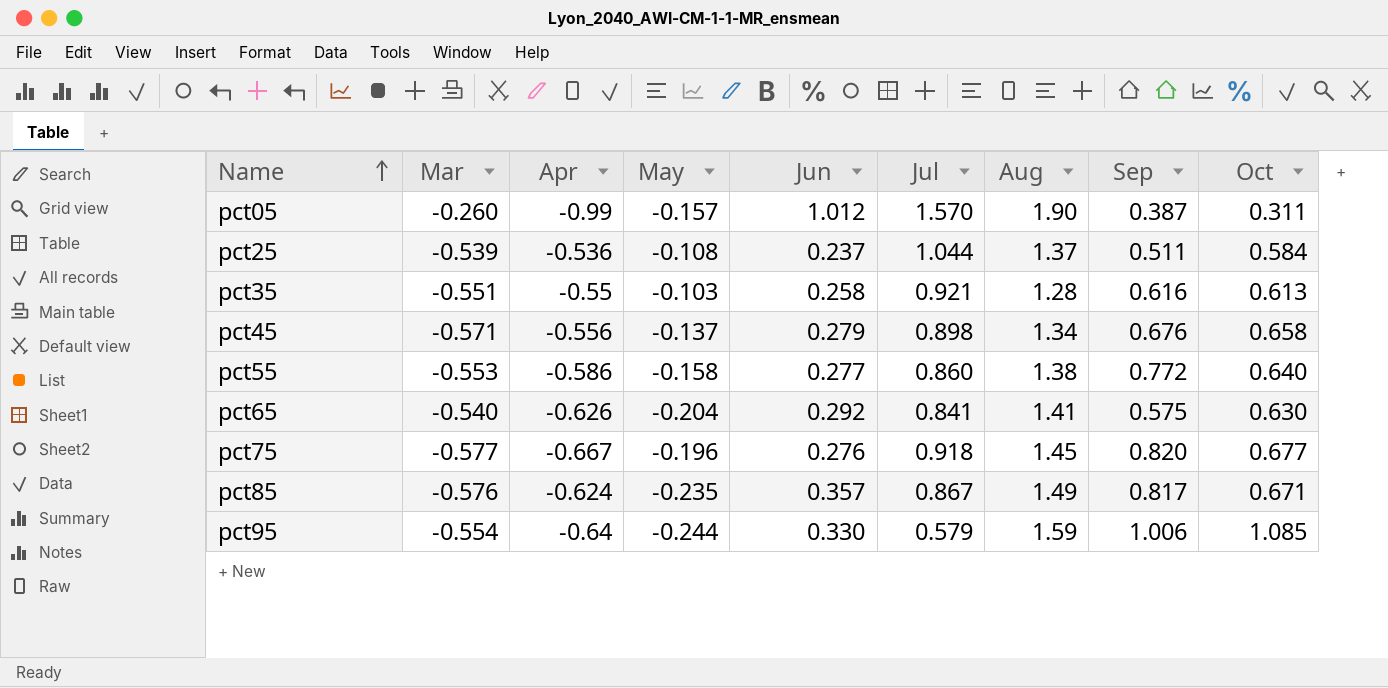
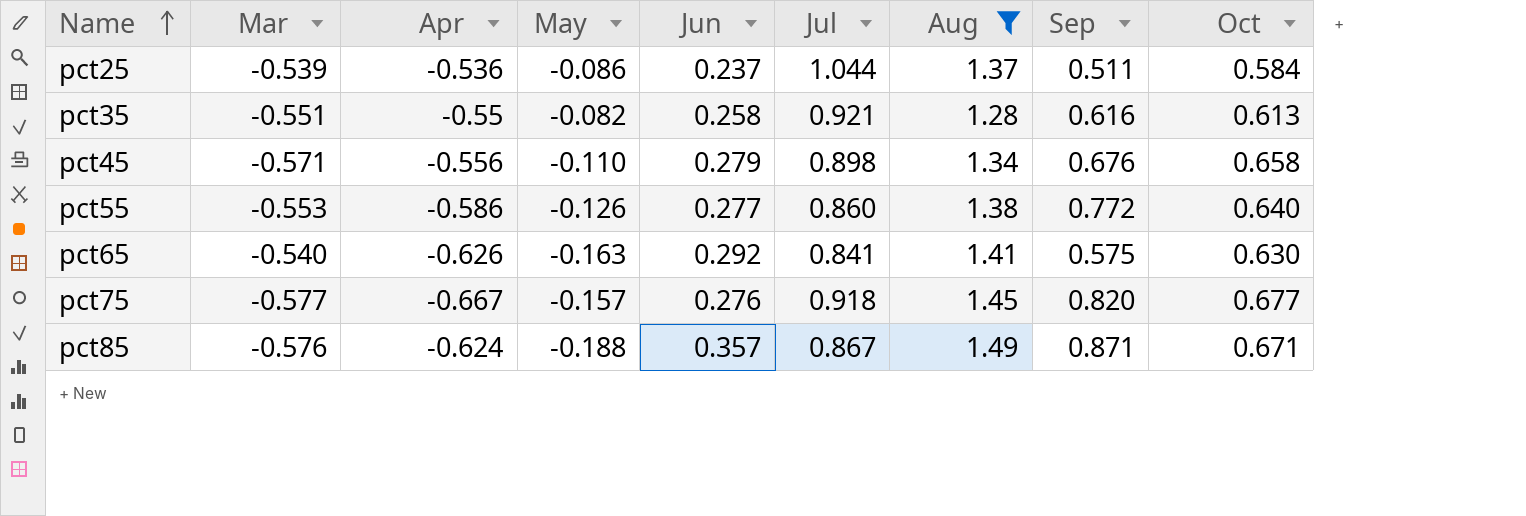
filter: none -> Aug <= 1.49
pct25 | May: -0.108 -> -0.086
pct35 | May: -0.103 -> -0.082
pct45 | May: -0.137 -> -0.110
pct55 | May: -0.158 -> -0.126
pct65 | May: -0.204 -> -0.163
pct75 | May: -0.196 -> -0.157
pct85 | May: -0.235 -> -0.188
pct85 | Sep: 0.817 -> 0.871

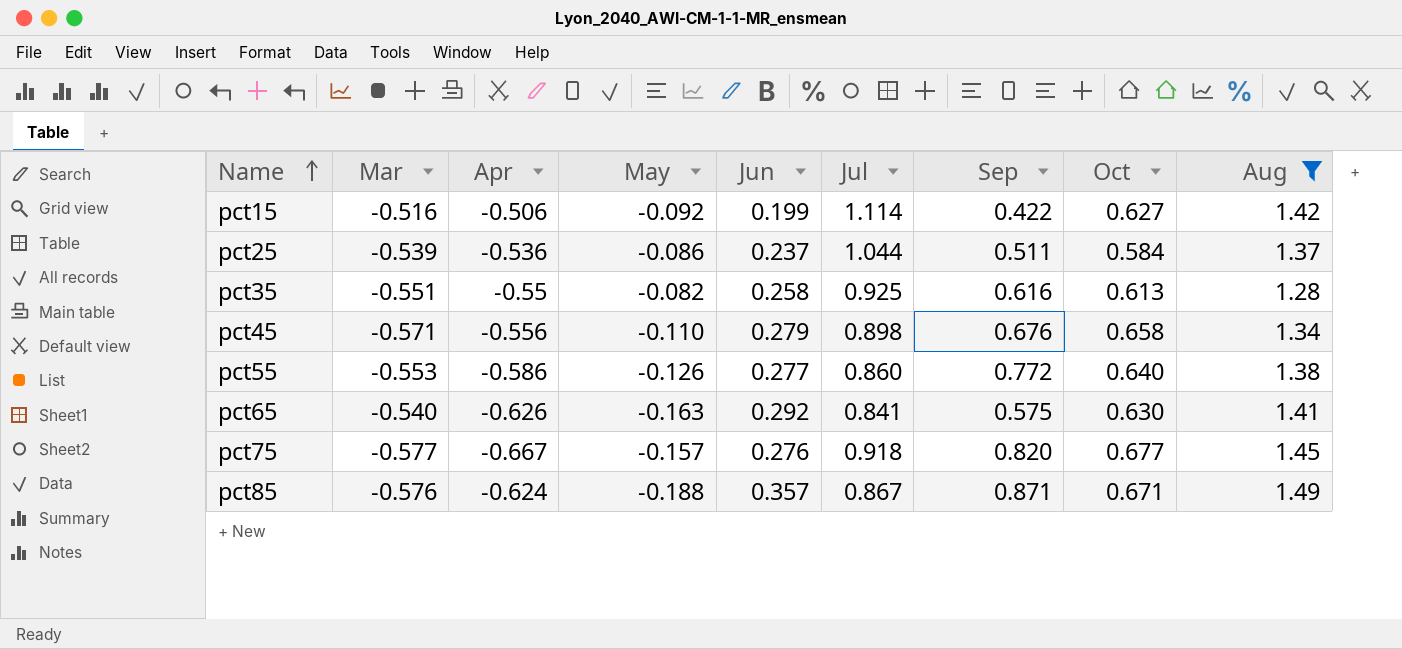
column Aug | position: 7 -> 9
row pct15: none -> -0.516 | -0.506 | -0.092 | 0.199 | 1.114 | 0.422 | 0.627 | 1.42
pct35 | Jul: 0.921 -> 0.925

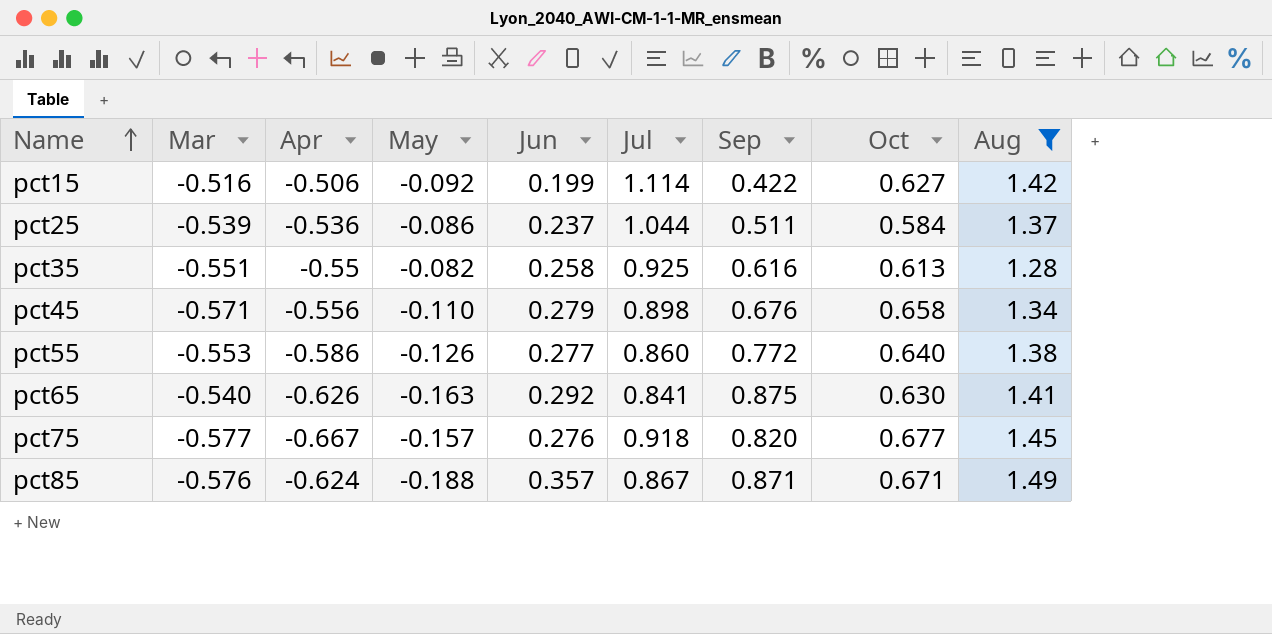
pct65 | Sep: 0.575 -> 0.875

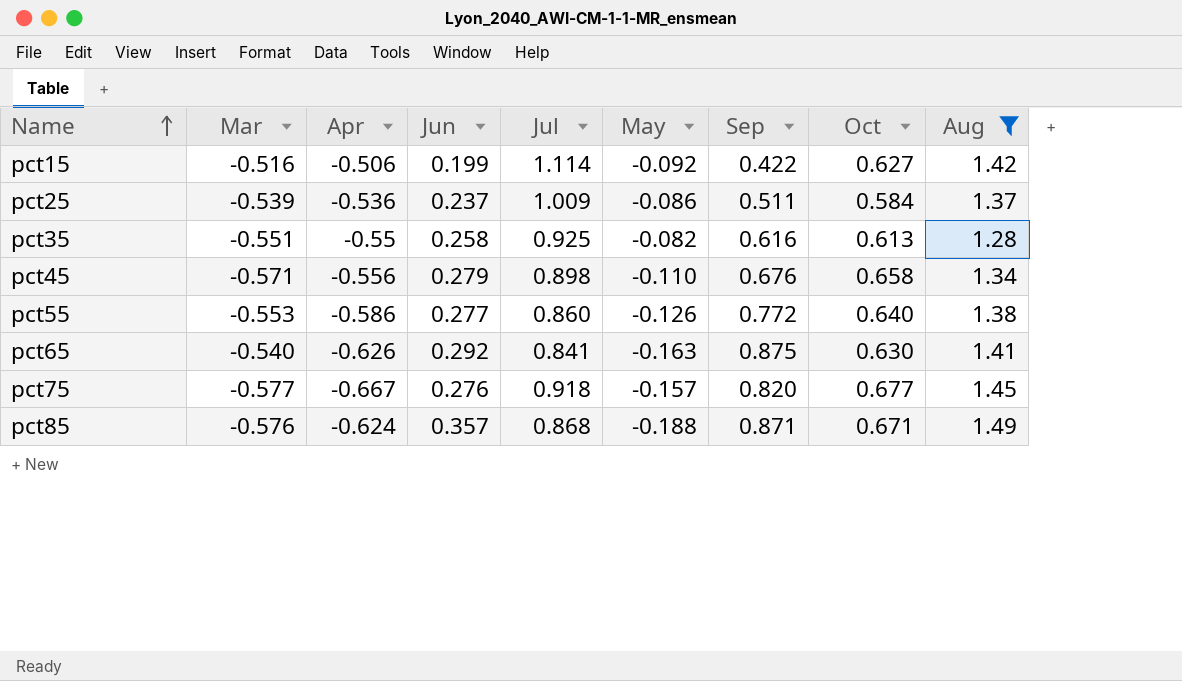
column May | position: 4 -> 6
pct25 | Jul: 1.044 -> 1.009
pct85 | Jul: 0.867 -> 0.868

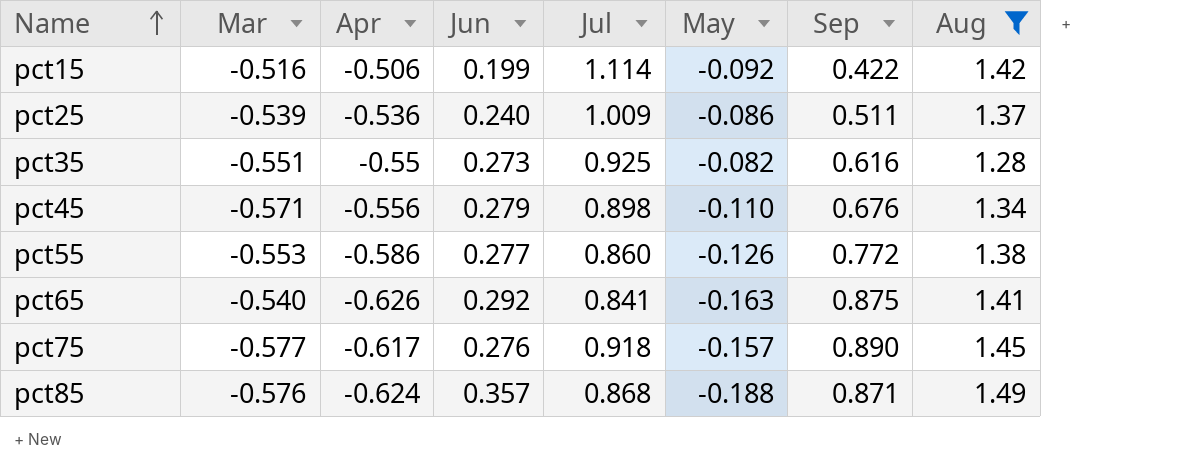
column Oct | position: 8 -> none
pct25 | Jun: 0.237 -> 0.240
pct35 | Jun: 0.258 -> 0.273
pct75 | Apr: -0.667 -> -0.617
pct75 | Sep: 0.820 -> 0.890

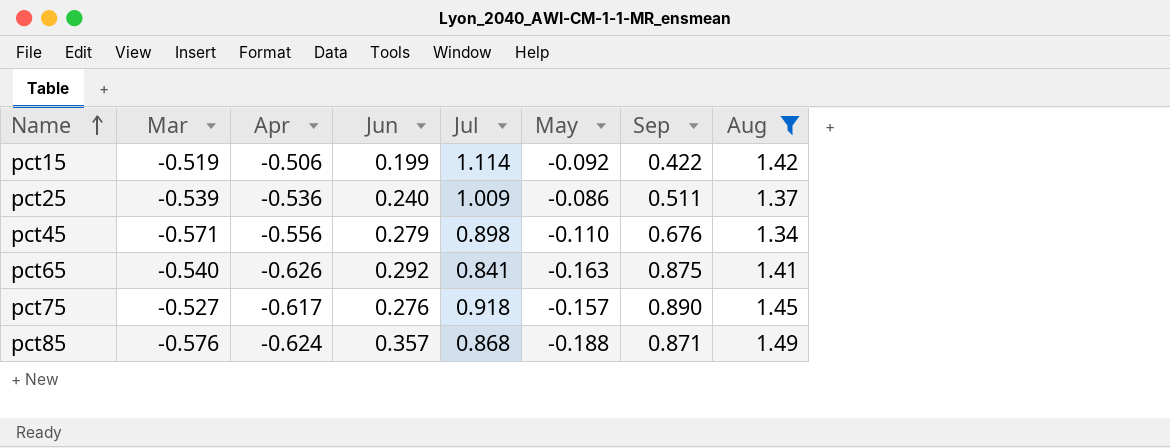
row pct35: -0.551 | -0.55 | 0.273 | 0.925 | -0.082 | 0.616 | 1.28 -> none
row pct55: -0.553 | -0.586 | 0.277 | 0.860 | -0.126 | 0.772 | 1.38 -> none
pct15 | Mar: -0.516 -> -0.519
pct75 | Mar: -0.577 -> -0.527

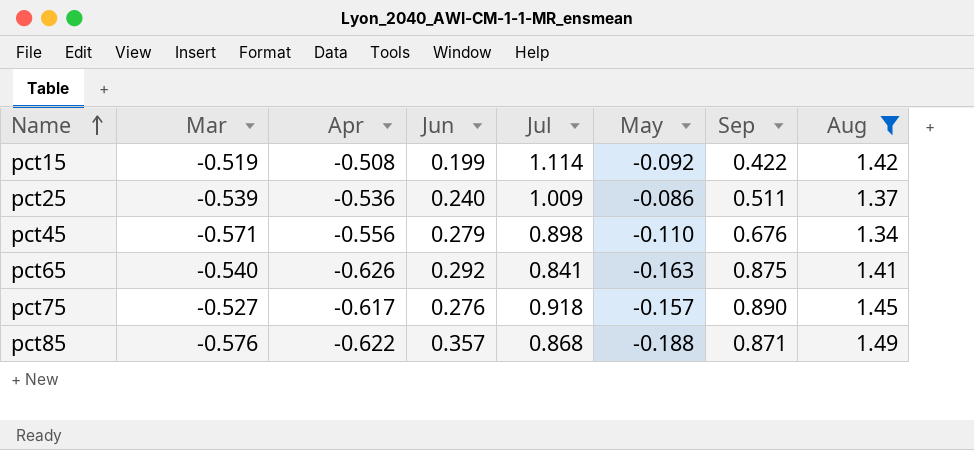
pct15 | Apr: -0.506 -> -0.508
pct85 | Apr: -0.624 -> -0.622

